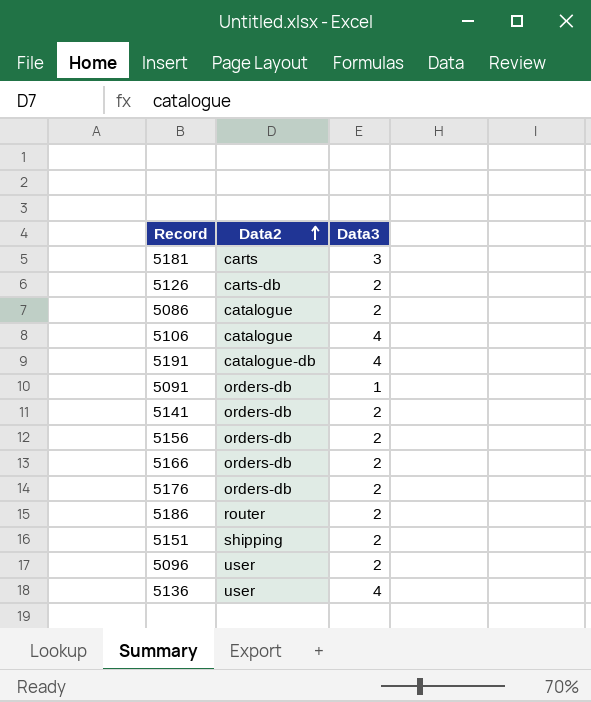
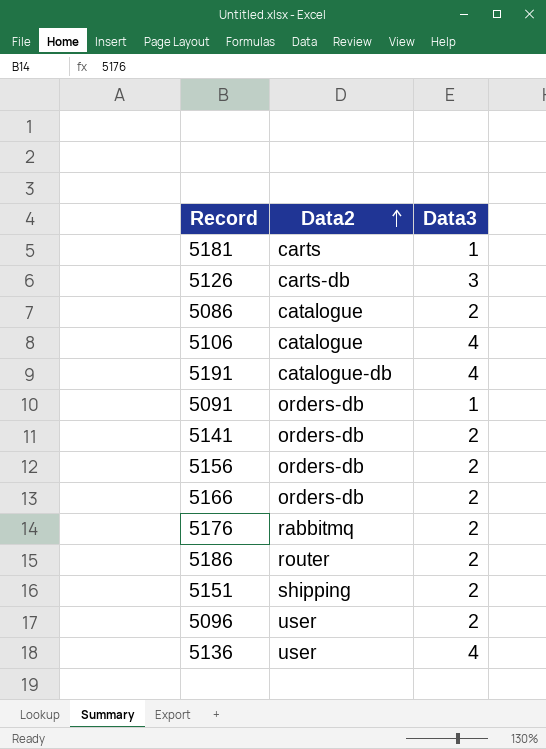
5181 | Data3: 3 -> 1
5126 | Data3: 2 -> 3
5176 | Data2: orders-db -> rabbitmq

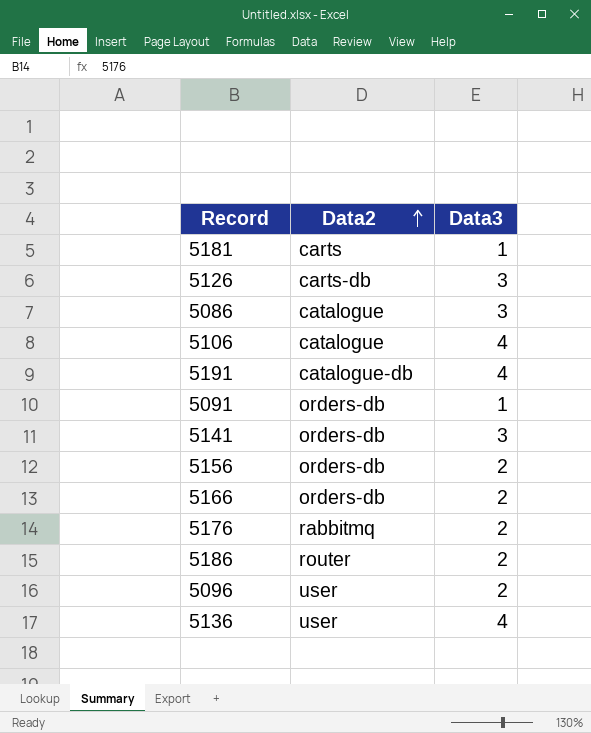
row 5151: shipping | 2 -> none
5086 | Data3: 2 -> 3
5141 | Data3: 2 -> 3

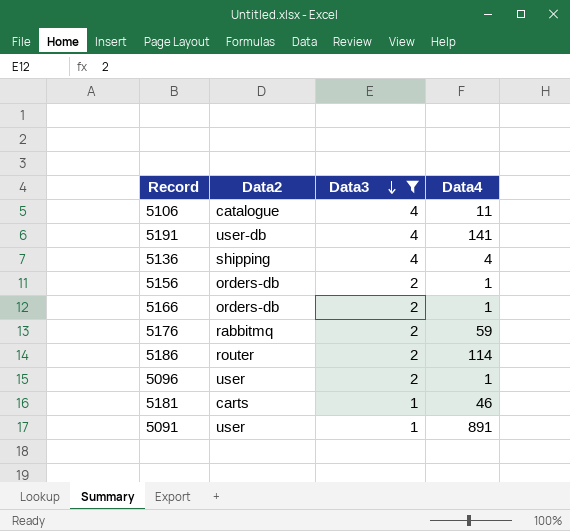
filter: none -> Data3 != 3
row order: Data2 ascending -> Data3 descending
column Data4 | position: none -> 4
5191 | Data2: catalogue-db -> user-db
5136 | Data2: user -> shipping
5091 | Data2: orders-db -> user

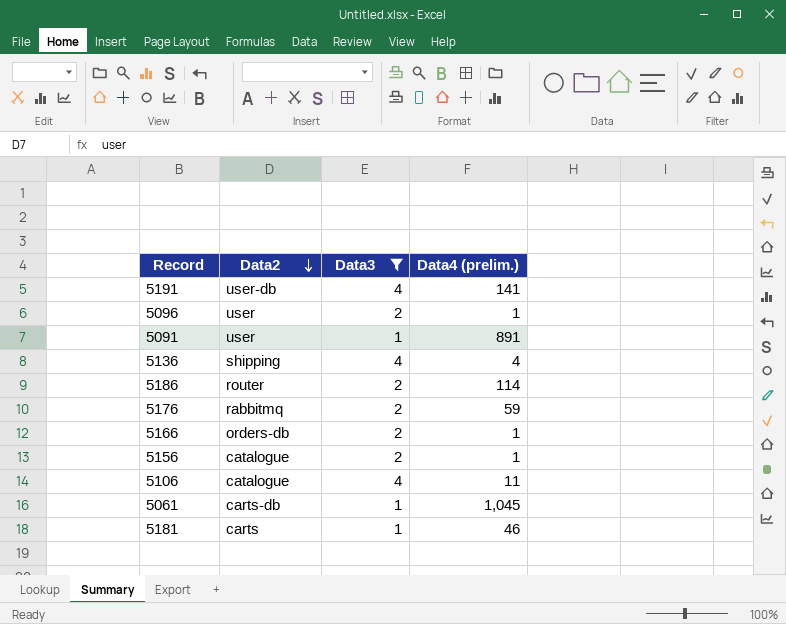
row order: Data3 descending -> Data2 descending
column name: Data4 -> Data4 (prelim.)
5156 | Data2: orders-db -> catalogue
row 5061: none -> carts-db | 1 | 1,045

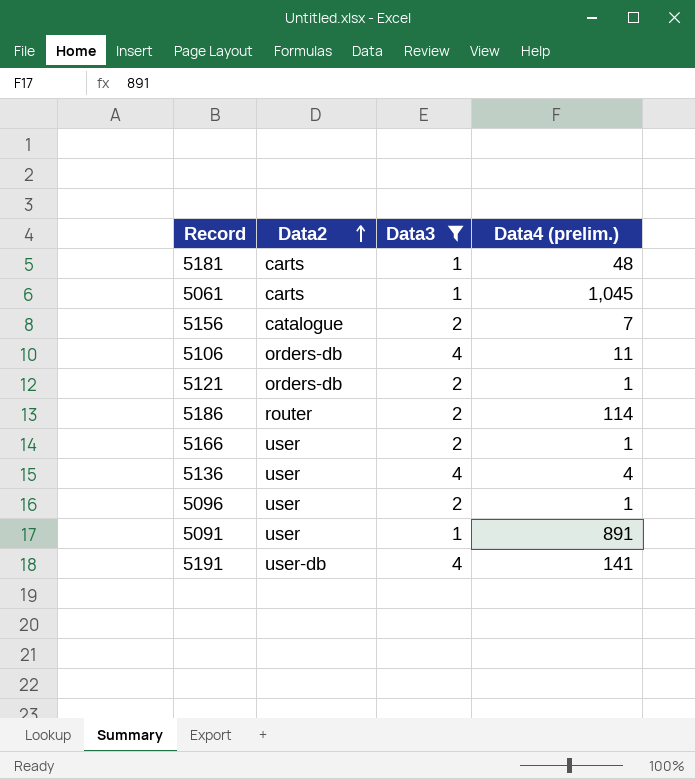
row order: Data2 descending -> Data2 ascending
row 5176: rabbitmq | 2 | 59 -> none
5181 | Data4 (prelim.): 46 -> 48
5061 | Data2: carts-db -> carts
5156 | Data4 (prelim.): 1 -> 7
5106 | Data2: catalogue -> orders-db
row 5121: none -> orders-db | 2 | 1
5166 | Data2: orders-db -> user
5136 | Data2: shipping -> user

